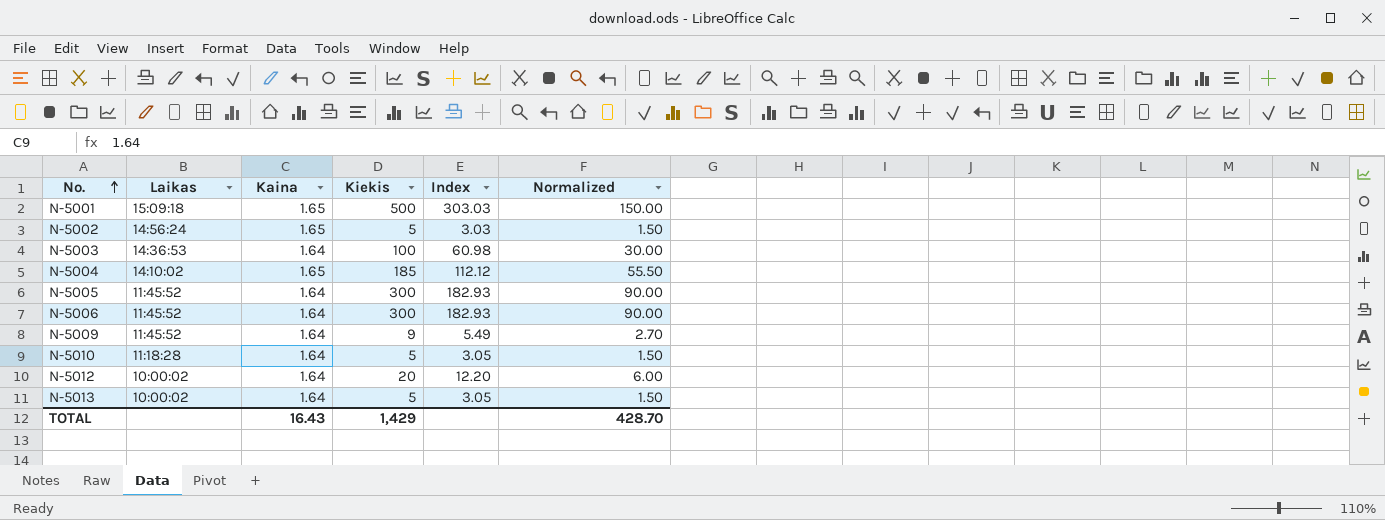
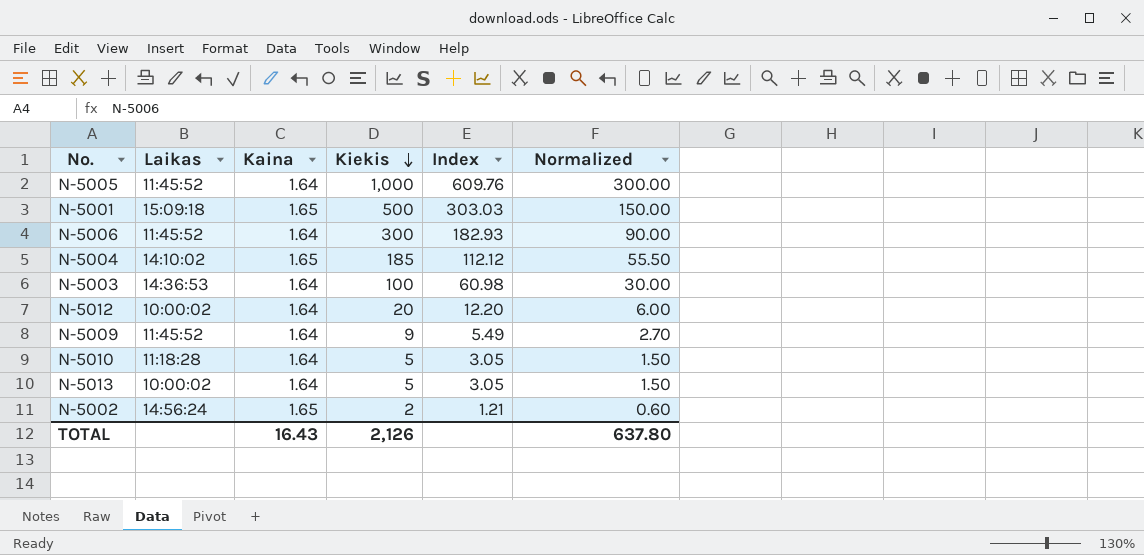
row order: No. ascending -> Kiekis descending
N-5005 | Kiekis: 300 -> 1,000
N-5005 | Index: 182.93 -> 609.76
N-5005 | Normalized: 90.00 -> 300.00
N-5002 | Kiekis: 5 -> 2
N-5002 | Index: 3.03 -> 1.21
N-5002 | Normalized: 1.50 -> 0.60
TOTAL | Kiekis: 1,429 -> 2,126
TOTAL | Normalized: 428.70 -> 637.80

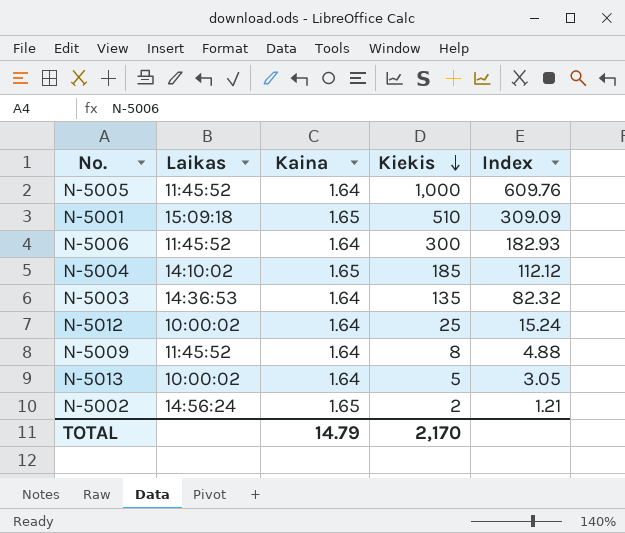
column Normalized | formula: [Kiekis] * 0.3 -> none
row N-5010: 11:18:28 | 1.64 | 5 | 3.05 | 1.50 -> none
N-5001 | Kiekis: 500 -> 510
N-5001 | Index: 303.03 -> 309.09
N-5003 | Kiekis: 100 -> 135
N-5003 | Index: 60.98 -> 82.32
N-5012 | Kiekis: 20 -> 25
N-5012 | Index: 12.20 -> 15.24
N-5009 | Kiekis: 9 -> 8
N-5009 | Index: 5.49 -> 4.88
TOTAL | Kaina: 16.43 -> 14.79
TOTAL | Kiekis: 2,126 -> 2,170

